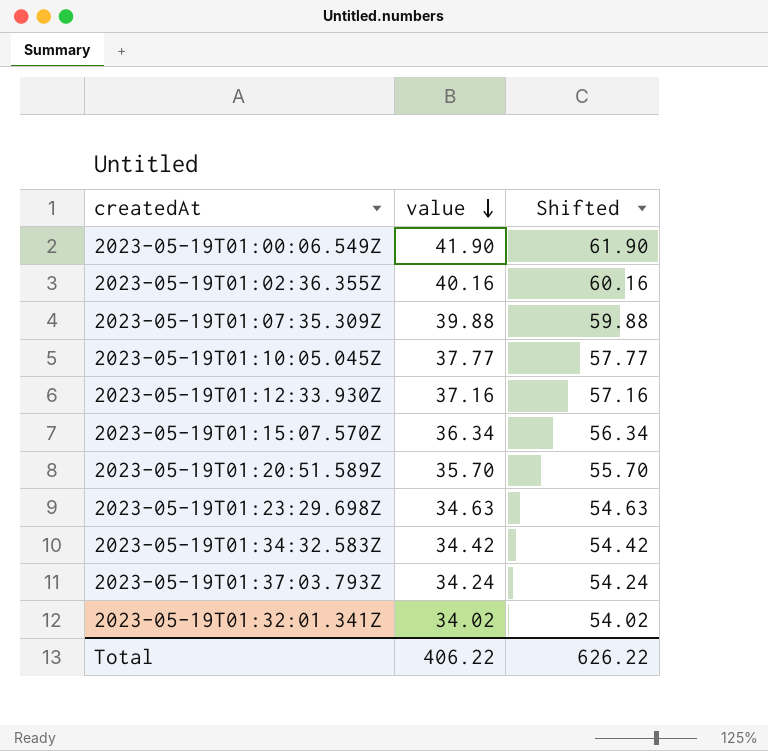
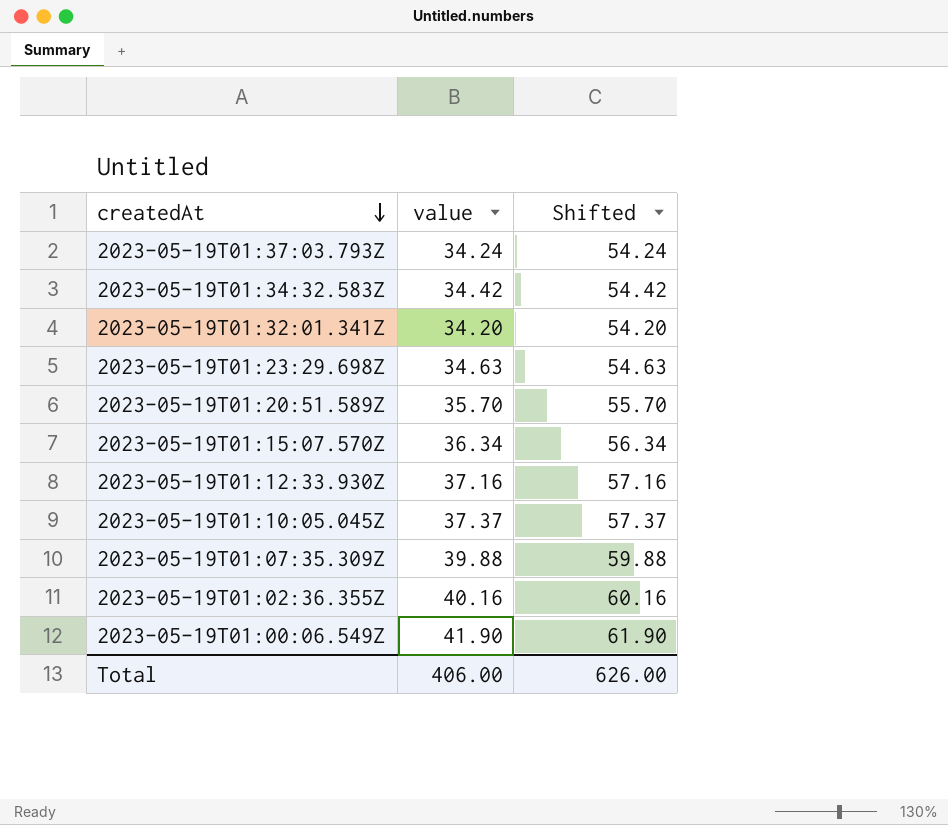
row order: value descending -> createdAt descending
2023-05-19T01:32:01.341Z | value: 34.02 -> 34.20
2023-05-19T01:32:01.341Z | Shifted: 54.02 -> 54.20
2023-05-19T01:10:05.045Z | value: 37.77 -> 37.37
2023-05-19T01:10:05.045Z | Shifted: 57.77 -> 57.37
Total | value: 406.22 -> 406.00
Total | Shifted: 626.22 -> 626.00

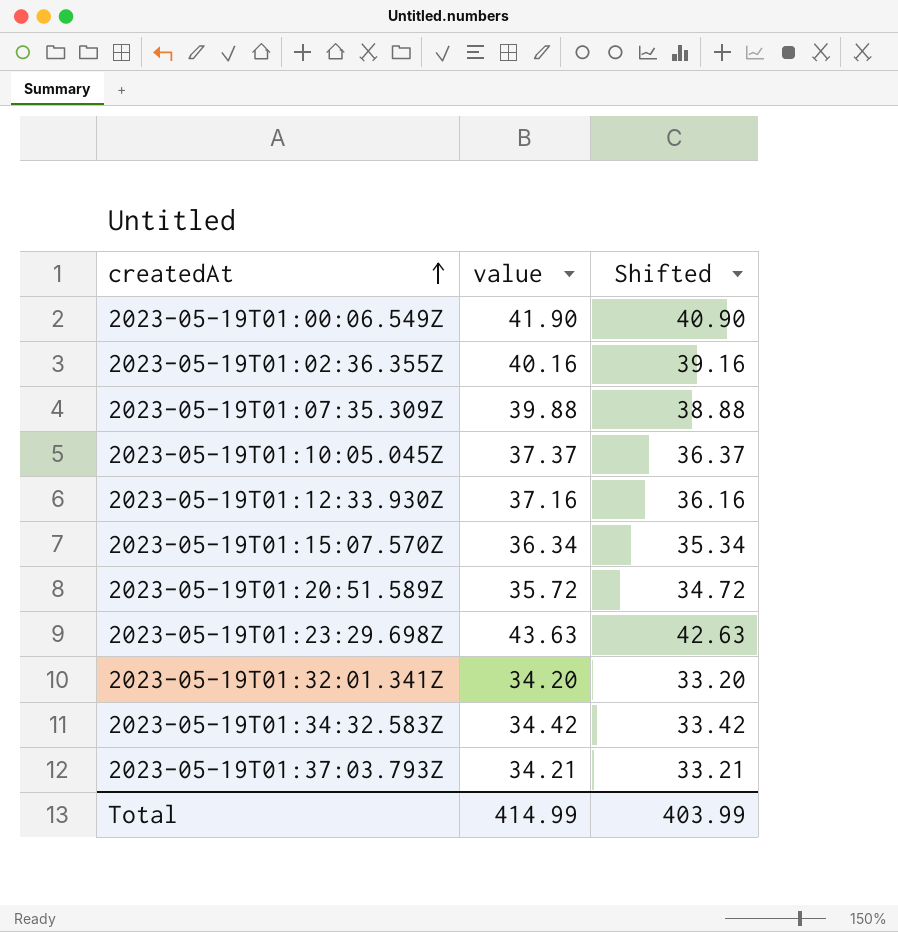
row order: createdAt descending -> createdAt ascending
column Shifted | formula: [value] + 20 -> [value] - 1
2023-05-19T01:20:51.589Z | value: 35.70 -> 35.72
2023-05-19T01:23:29.698Z | value: 34.63 -> 43.63
2023-05-19T01:37:03.793Z | value: 34.24 -> 34.21
Total | value: 406.00 -> 414.99
Total | Shifted: 626.00 -> 403.99

